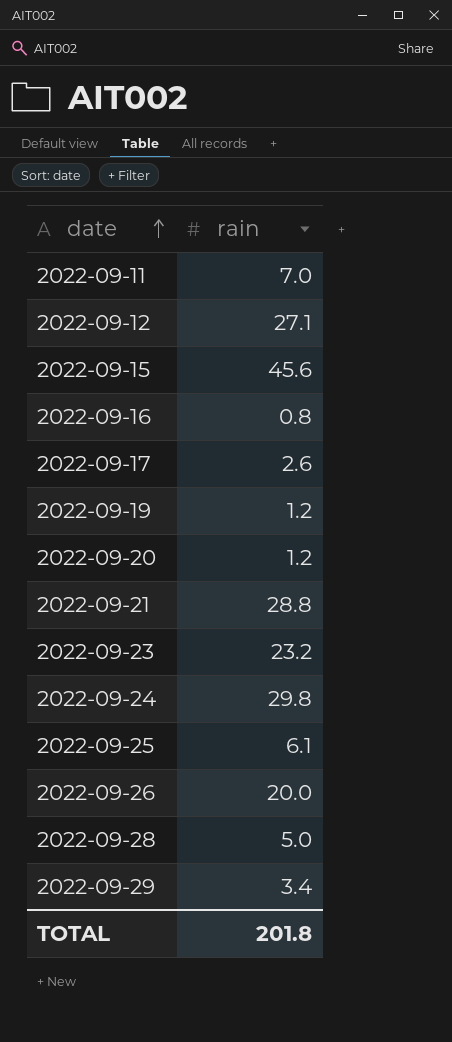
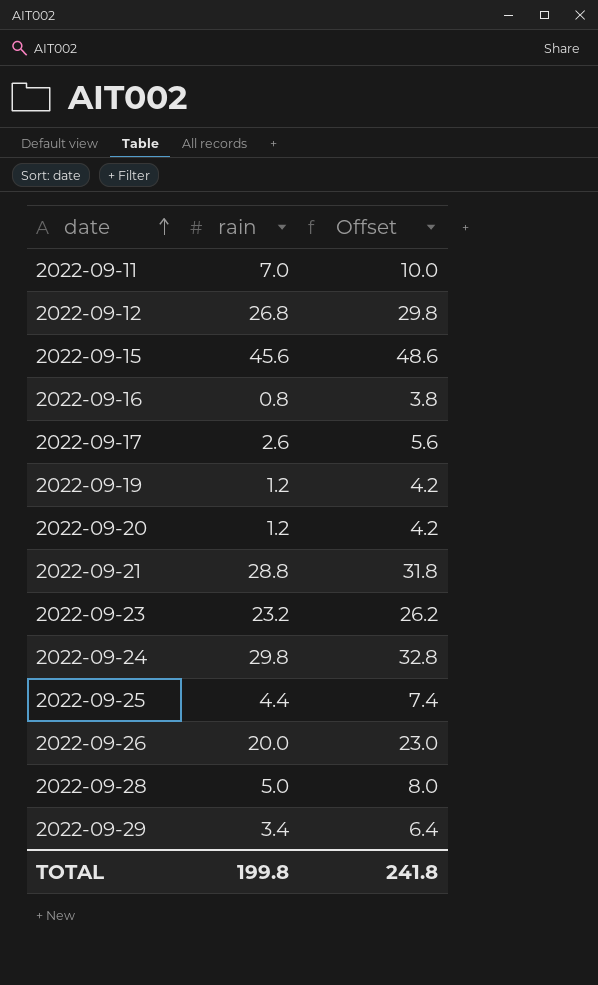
column Offset | formula: none -> [rain] + 3
2022-09-12 | rain: 27.1 -> 26.8
2022-09-25 | rain: 6.1 -> 4.4
TOTAL | rain: 201.8 -> 199.8

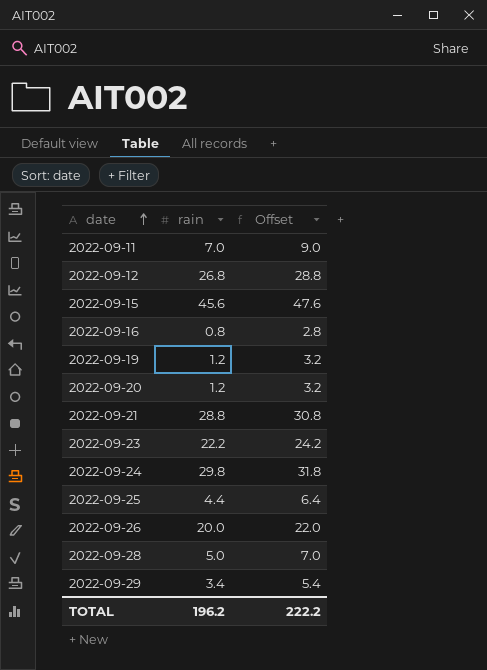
column Offset | formula: [rain] + 3 -> [rain] + 2
row 2022-09-17: 2.6 | 5.6 -> none
2022-09-23 | rain: 23.2 -> 22.2
TOTAL | rain: 199.8 -> 196.2
TOTAL | Offset: 241.8 -> 222.2

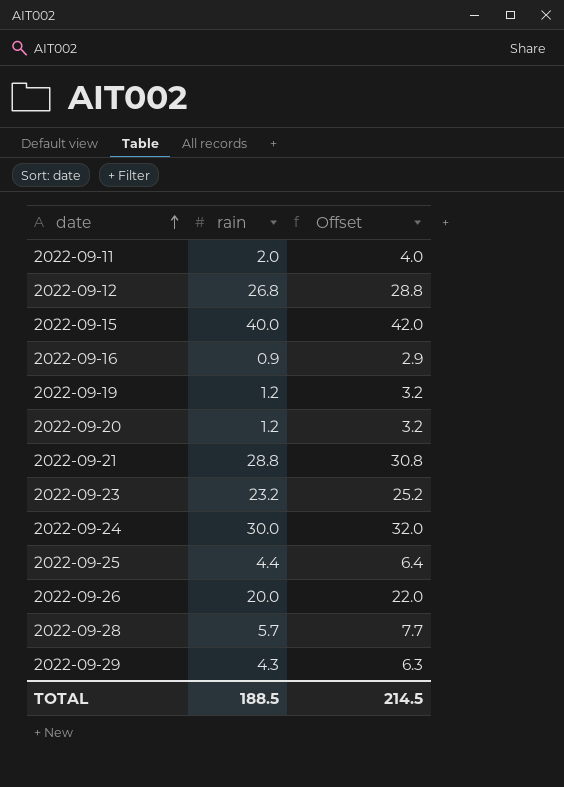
2022-09-11 | rain: 7.0 -> 2.0
2022-09-11 | Offset: 9.0 -> 4.0
2022-09-15 | rain: 45.6 -> 40.0
2022-09-15 | Offset: 47.6 -> 42.0
2022-09-16 | rain: 0.8 -> 0.9
2022-09-16 | Offset: 2.8 -> 2.9
2022-09-23 | rain: 22.2 -> 23.2
2022-09-23 | Offset: 24.2 -> 25.2
2022-09-24 | rain: 29.8 -> 30.0
2022-09-24 | Offset: 31.8 -> 32.0
2022-09-28 | rain: 5.0 -> 5.7
2022-09-28 | Offset: 7.0 -> 7.7
2022-09-29 | rain: 3.4 -> 4.3
2022-09-29 | Offset: 5.4 -> 6.3
TOTAL | rain: 196.2 -> 188.5
TOTAL | Offset: 222.2 -> 214.5

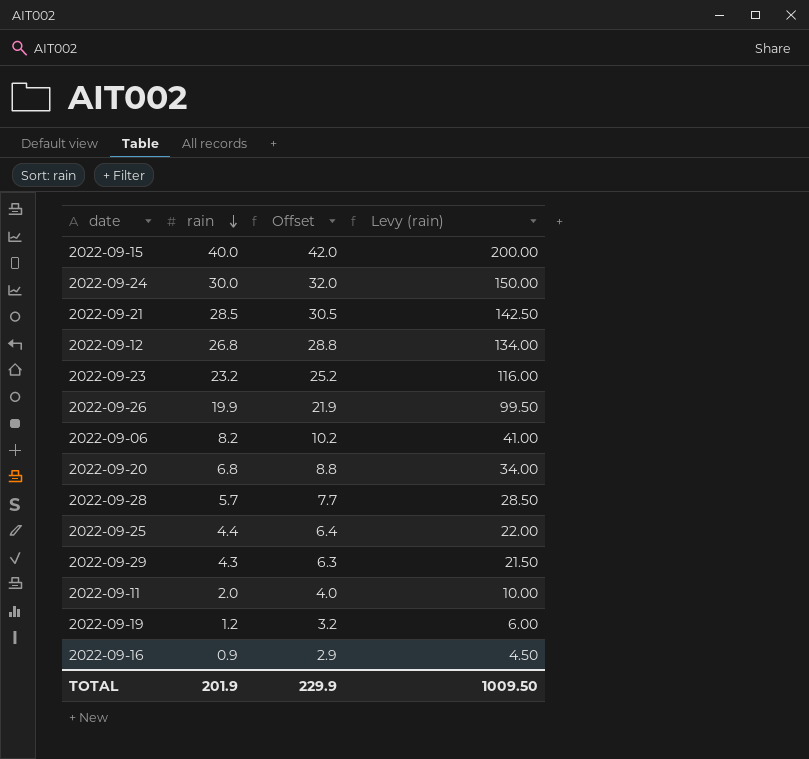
row order: date ascending -> rain descending
column Levy (rain) | formula: none -> [rain] * 5
2022-09-21 | rain: 28.8 -> 28.5
2022-09-21 | Offset: 30.8 -> 30.5
2022-09-26 | rain: 20.0 -> 19.9
2022-09-26 | Offset: 22.0 -> 21.9
row 2022-09-06: none -> 8.2 | 10.2 | 41.00
2022-09-20 | rain: 1.2 -> 6.8
2022-09-20 | Offset: 3.2 -> 8.8
TOTAL | rain: 188.5 -> 201.9
TOTAL | Offset: 214.5 -> 229.9

